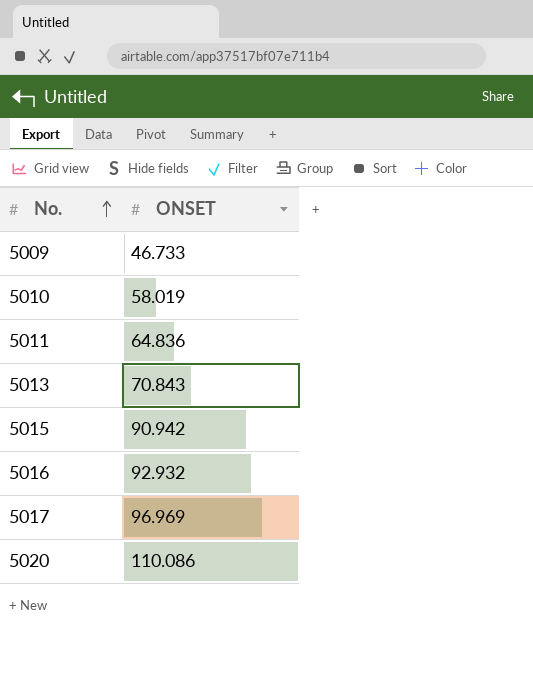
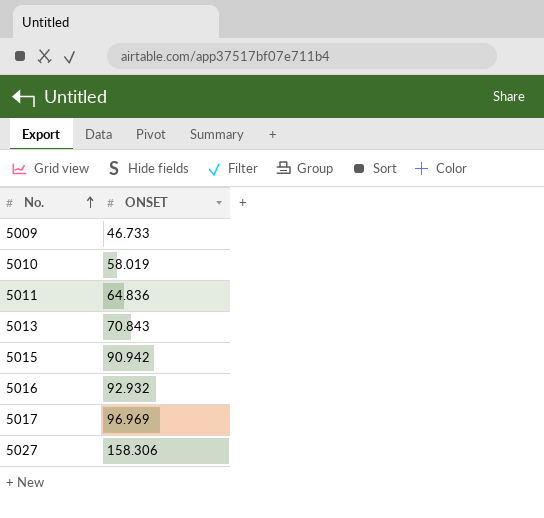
row 5020: 110.086 -> none
row 5027: none -> 158.306

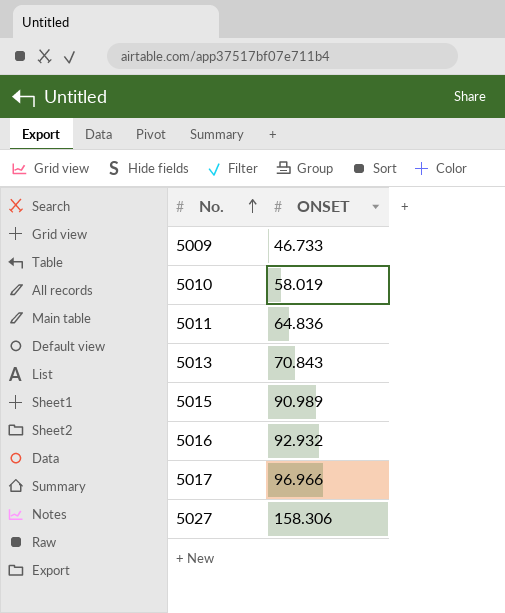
5015 | ONSET: 90.942 -> 90.989
5017 | ONSET: 96.969 -> 96.966

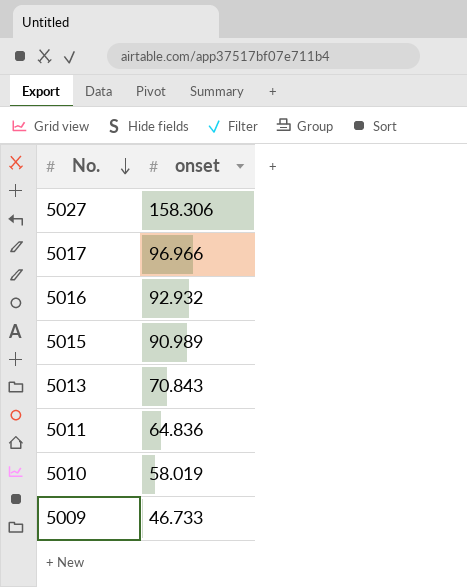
row order: No. ascending -> No. descending
column name: ONSET -> onset

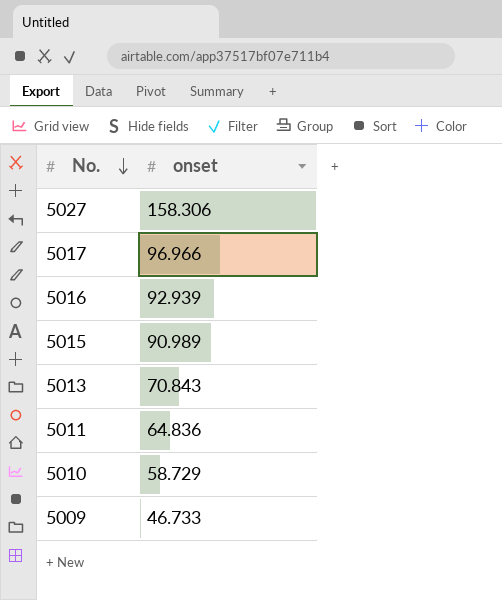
5016 | onset: 92.932 -> 92.939
5010 | onset: 58.019 -> 58.729

